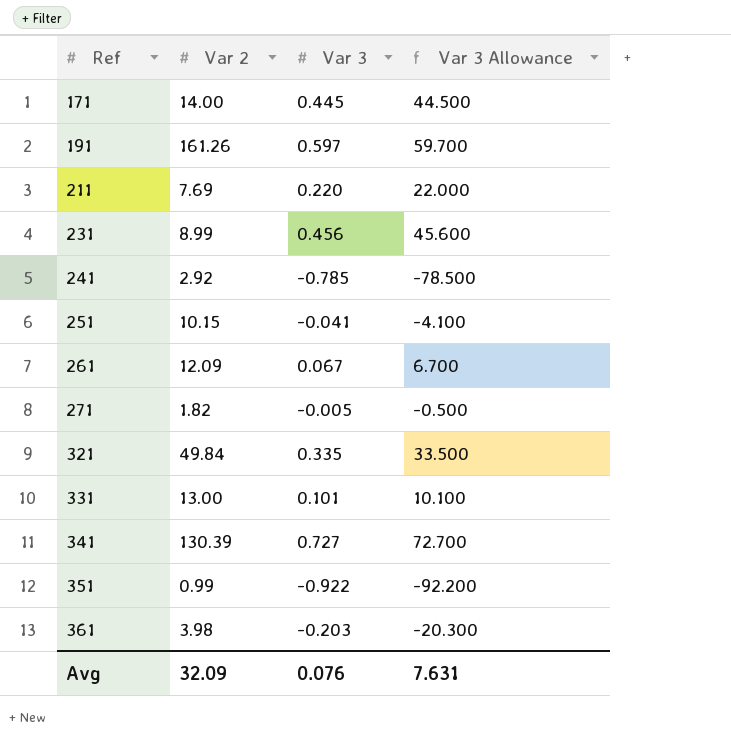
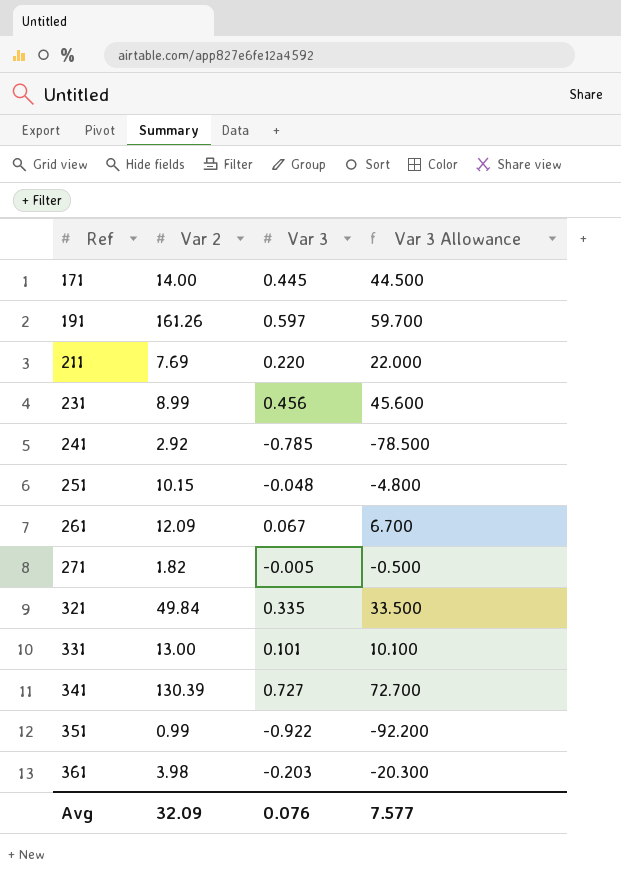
251 | Var 3: -0.041 -> -0.048
251 | Var 3 Allowance: -4.100 -> -4.800
Avg | Var 3 Allowance: 7.631 -> 7.577

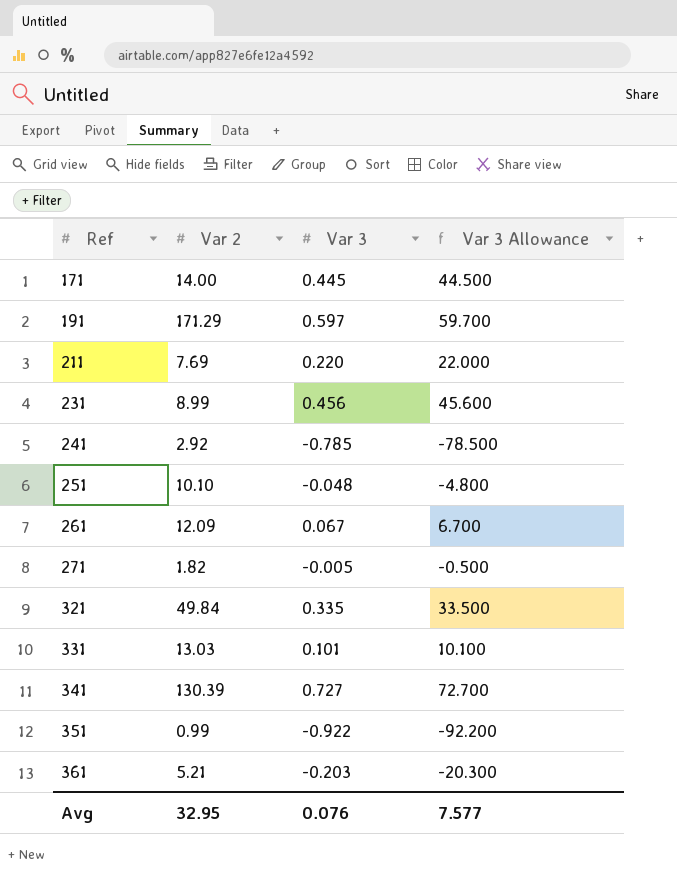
191 | Var 2: 161.26 -> 171.29
251 | Var 2: 10.15 -> 10.10
331 | Var 2: 13.00 -> 13.03
361 | Var 2: 3.98 -> 5.21
Avg | Var 2: 32.09 -> 32.95

